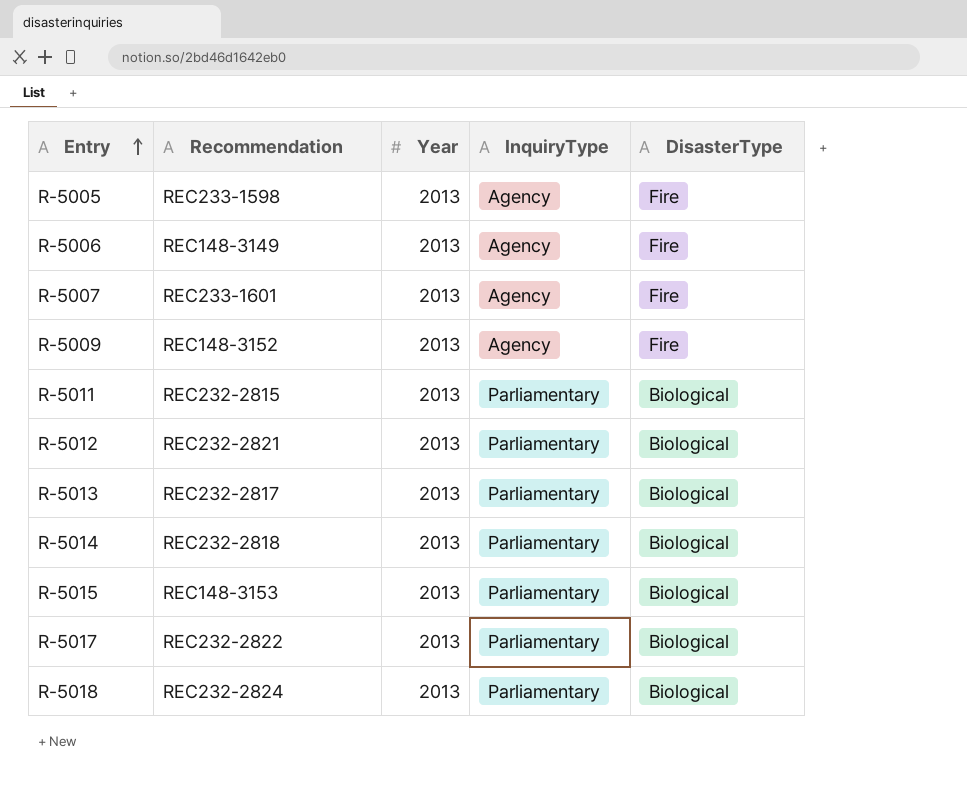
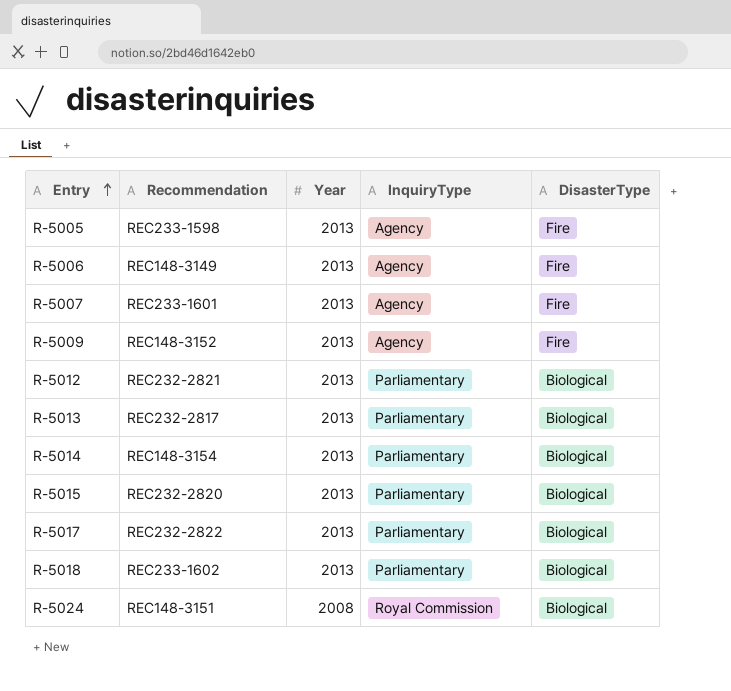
row R-5011: REC232-2815 | 2013 | Parliamentary | Biological -> none
R-5014 | Recommendation: REC232-2818 -> REC148-3154
R-5015 | Recommendation: REC148-3153 -> REC232-2820
R-5018 | Recommendation: REC232-2824 -> REC233-1602
row R-5024: none -> REC148-3151 | 2008 | Royal Commission | Biological

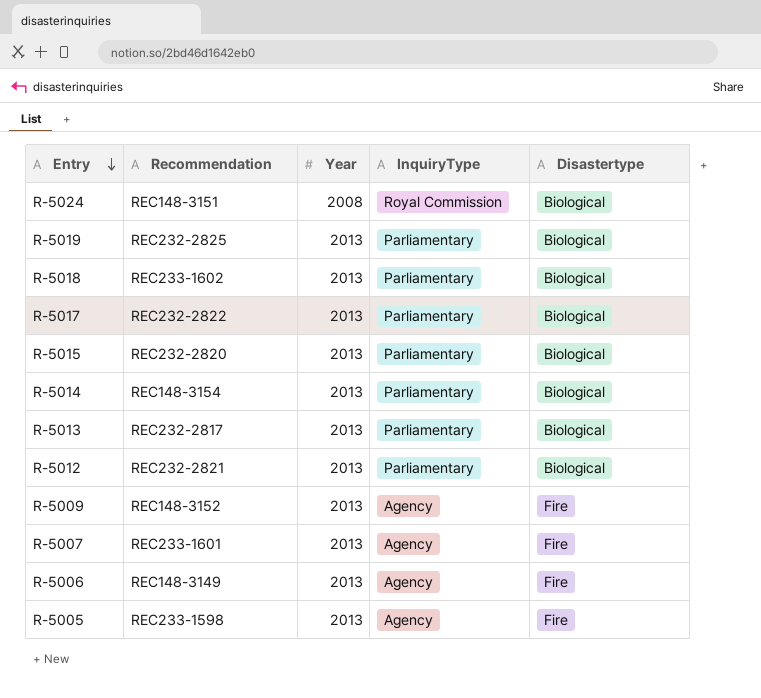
row order: Entry ascending -> Entry descending
column name: DisasterType -> Disastertype
row R-5019: none -> REC232-2825 | 2013 | Parliamentary | Biological

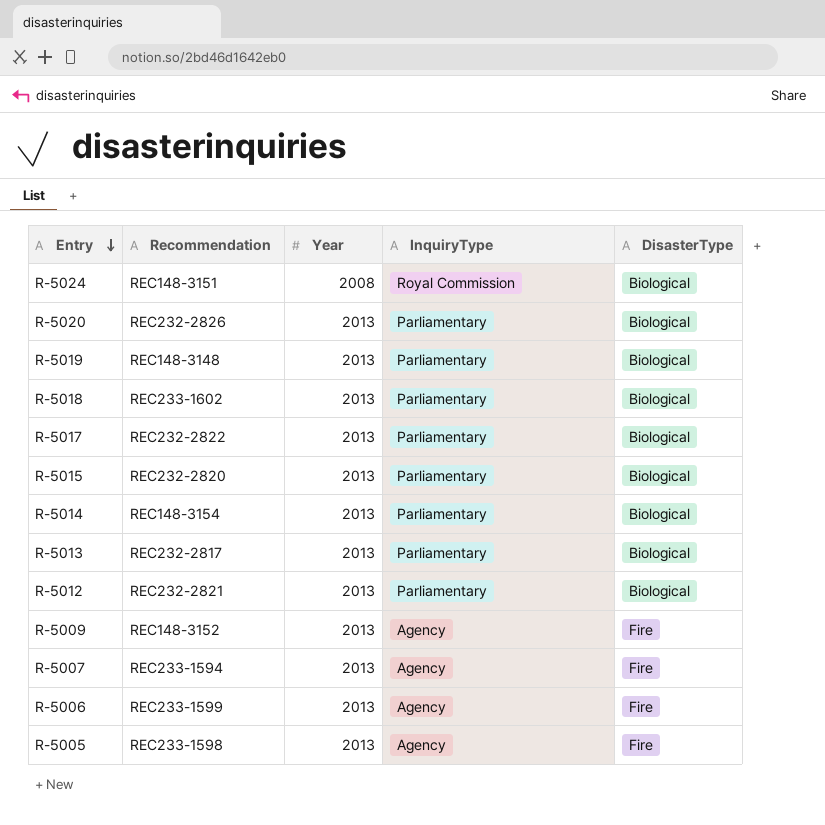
column name: Disastertype -> DisasterType
row R-5020: none -> REC232-2826 | 2013 | Parliamentary | Biological
R-5019 | Recommendation: REC232-2825 -> REC148-3148
R-5007 | Recommendation: REC233-1601 -> REC233-1594
R-5006 | Recommendation: REC148-3149 -> REC233-1599

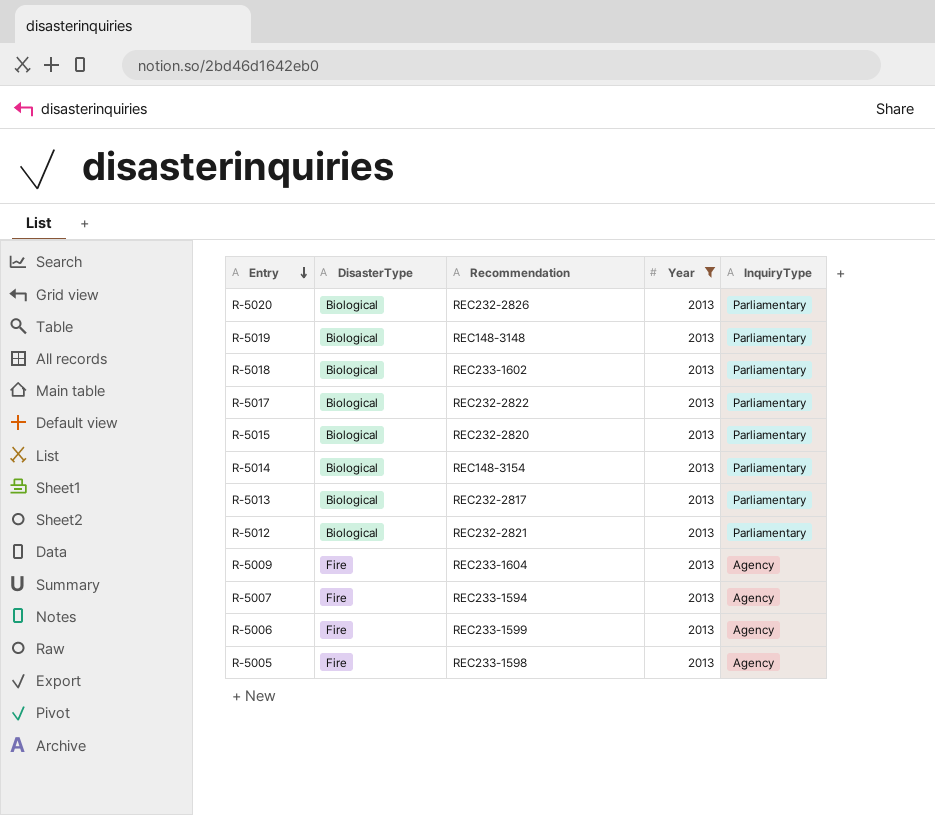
filter: none -> Year = 2013
column DisasterType | position: 5 -> 2
R-5009 | Recommendation: REC148-3152 -> REC233-1604

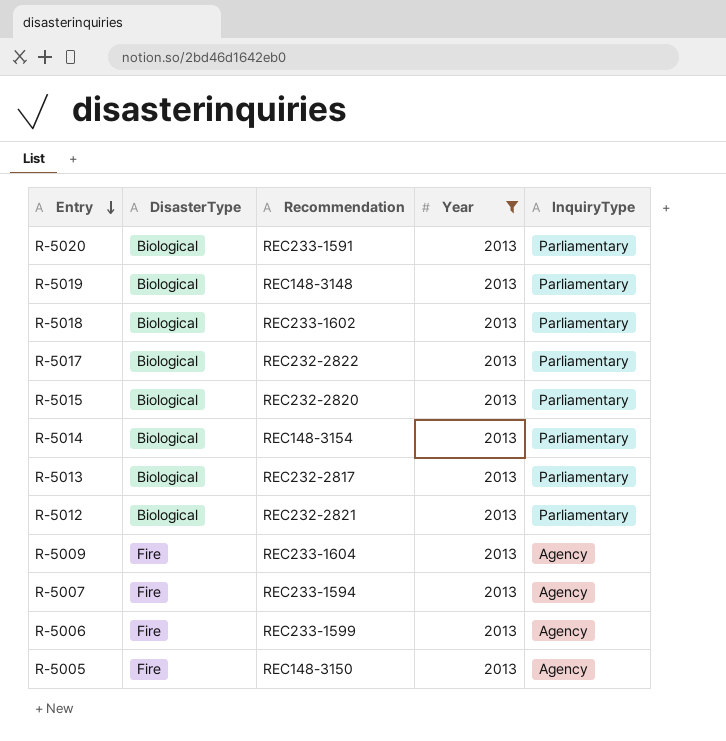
R-5020 | Recommendation: REC232-2826 -> REC233-1591
R-5005 | Recommendation: REC233-1598 -> REC148-3150

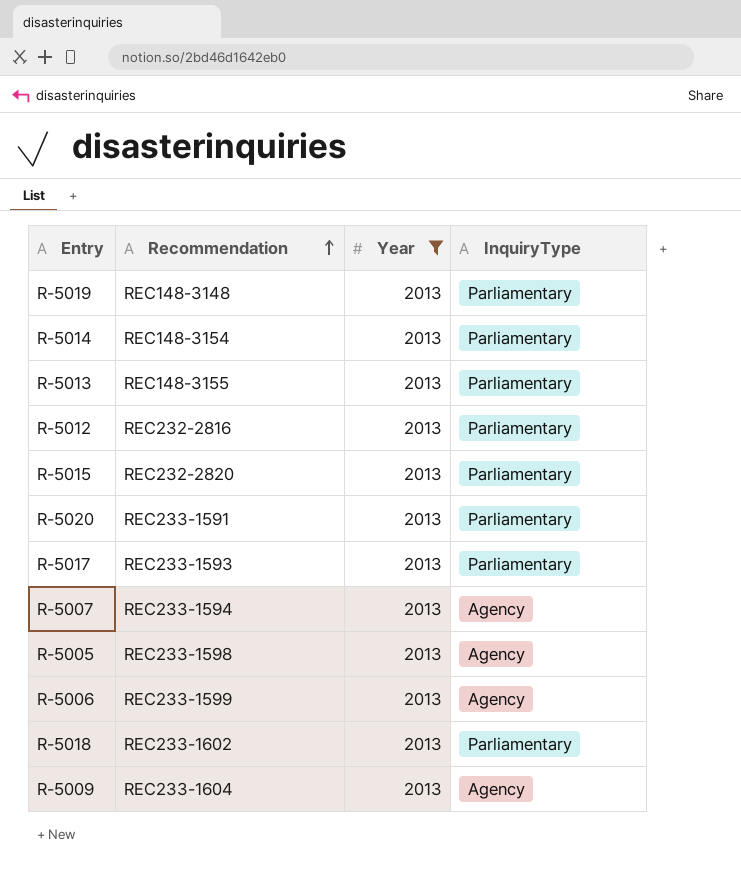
row order: Entry descending -> Recommendation ascending
column DisasterType | position: 2 -> none
R-5013 | Recommendation: REC232-2817 -> REC148-3155
R-5012 | Recommendation: REC232-2821 -> REC232-2816
R-5017 | Recommendation: REC232-2822 -> REC233-1593
R-5005 | Recommendation: REC148-3150 -> REC233-1598

